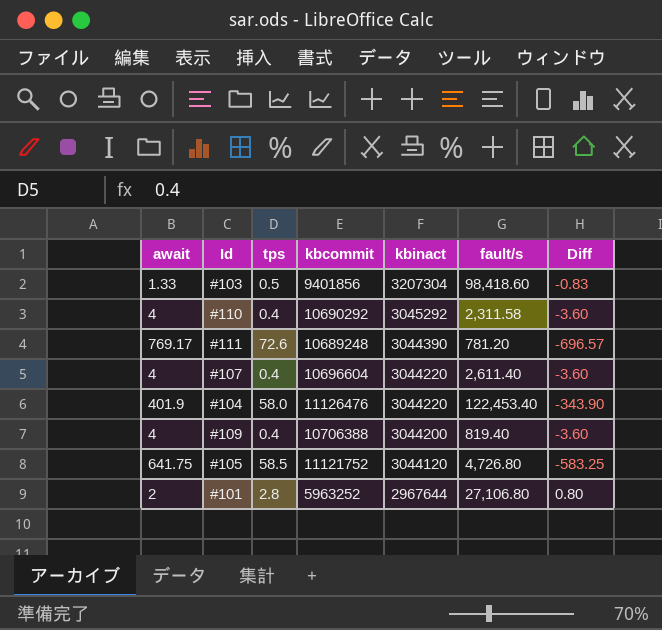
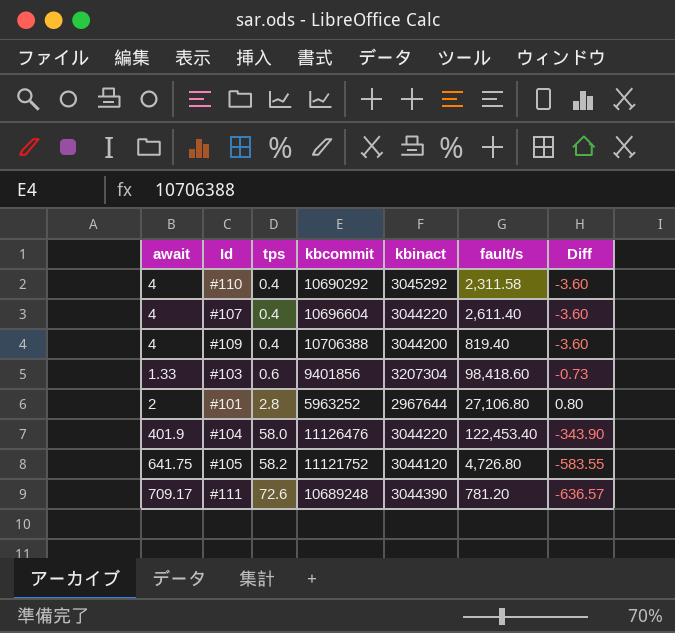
row order: kbinact descending -> tps ascending
#103 | tps: 0.5 -> 0.6
#103 | Diff: -0.83 -> -0.73
#105 | tps: 58.5 -> 58.2
#105 | Diff: -583.25 -> -583.55
#111 | await: 769.17 -> 709.17
#111 | Diff: -696.57 -> -636.57

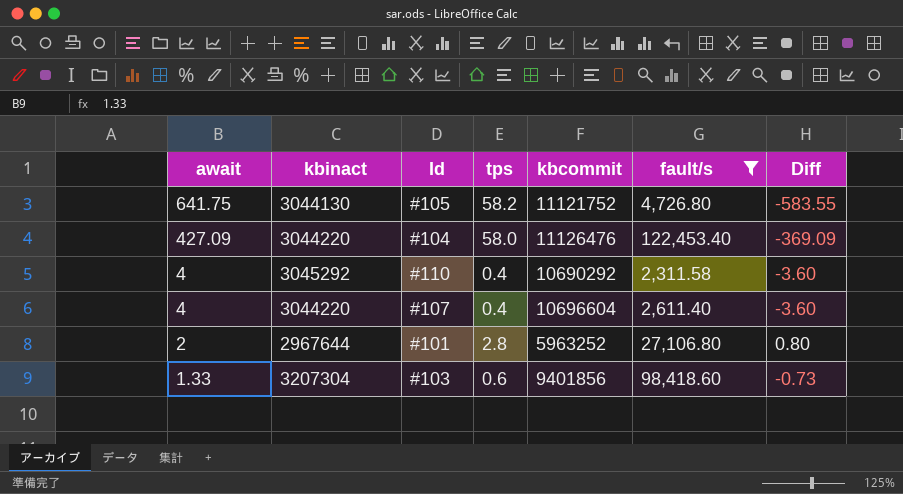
filter: none -> fault/s >= 2,311.58
row order: tps ascending -> await descending
column kbinact | position: 5 -> 2
#105 | kbinact: 3044120 -> 3044130
#104 | await: 401.9 -> 427.09
#104 | Diff: -343.90 -> -369.09

